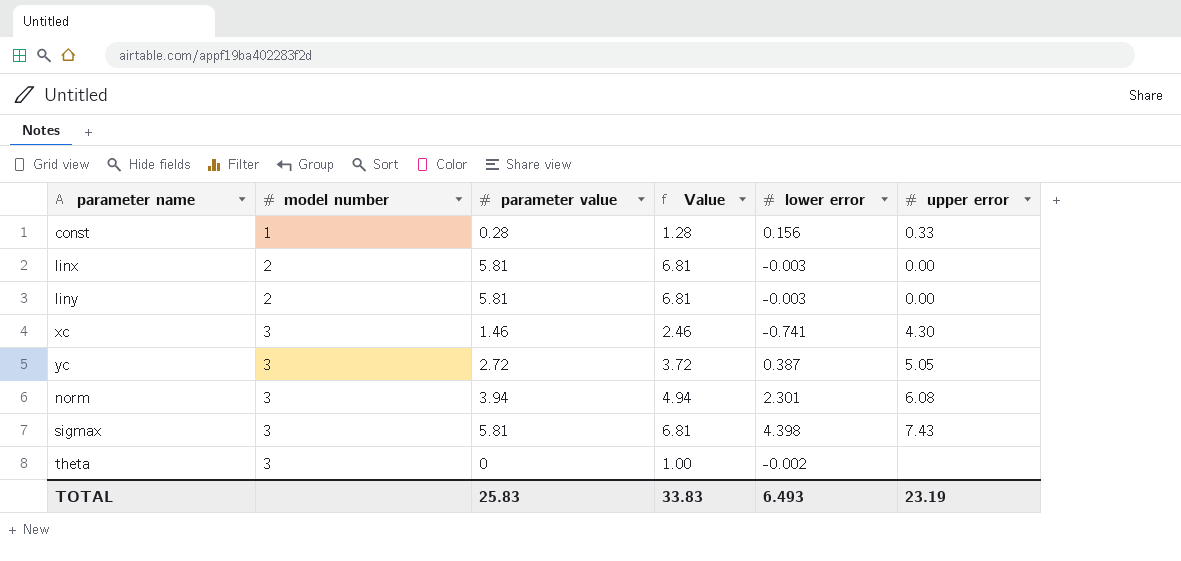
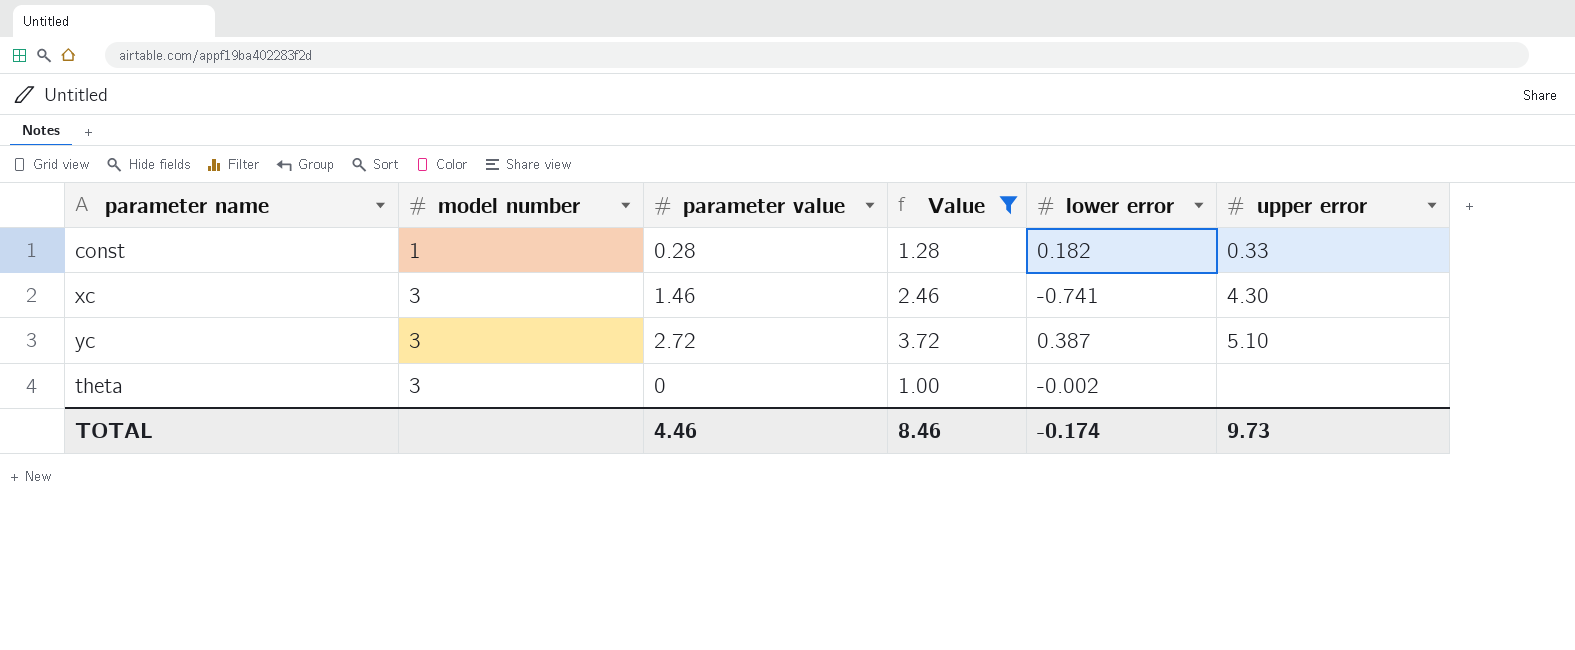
filter: none -> Value <= 3.72
const | lower error: 0.156 -> 0.182
yc | upper error: 5.05 -> 5.10
TOTAL | parameter value: 25.83 -> 4.46
TOTAL | Value: 33.83 -> 8.46
TOTAL | lower error: 6.493 -> -0.174
TOTAL | upper error: 23.19 -> 9.73

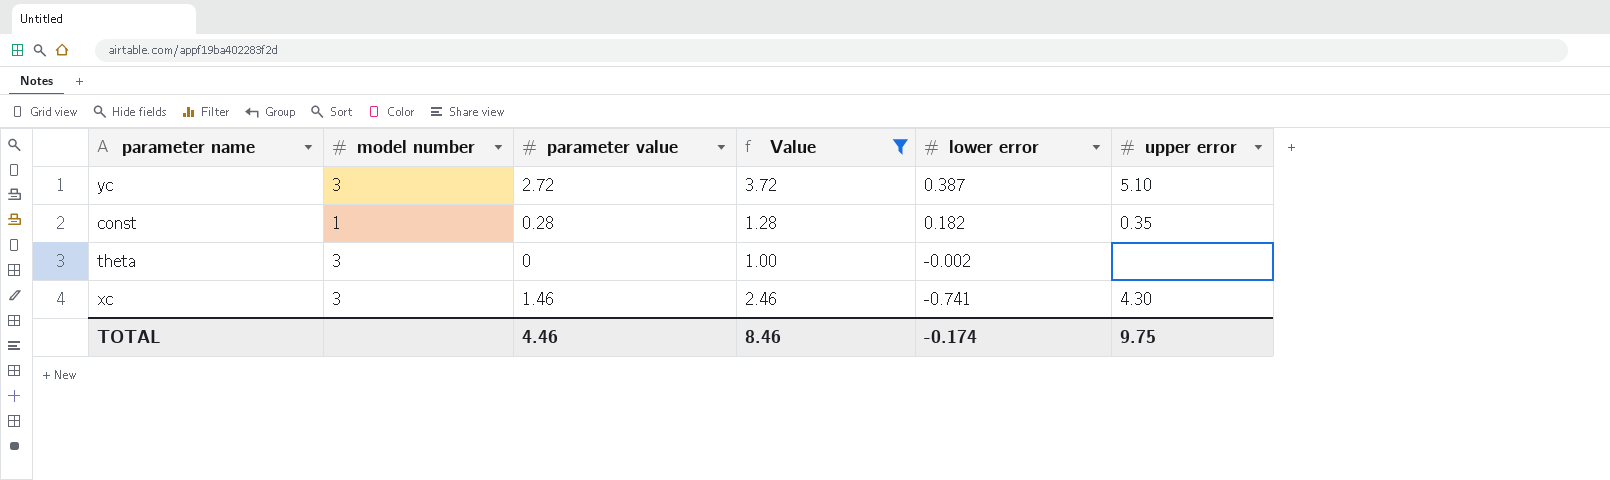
row order: model number ascending -> lower error descending
const | upper error: 0.33 -> 0.35
TOTAL | upper error: 9.73 -> 9.75

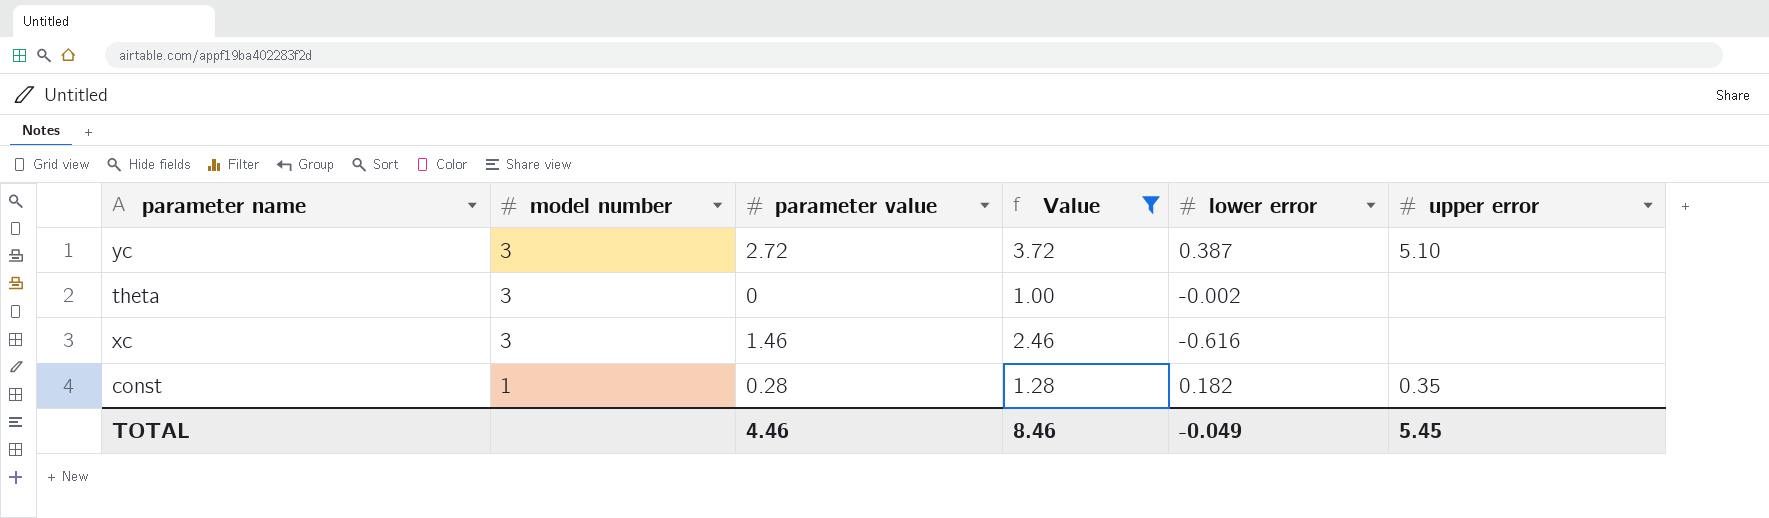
row order: lower error descending -> model number descending
xc | lower error: -0.741 -> -0.616
xc | upper error: 4.30 -> none
TOTAL | lower error: -0.174 -> -0.049
TOTAL | upper error: 9.75 -> 5.45

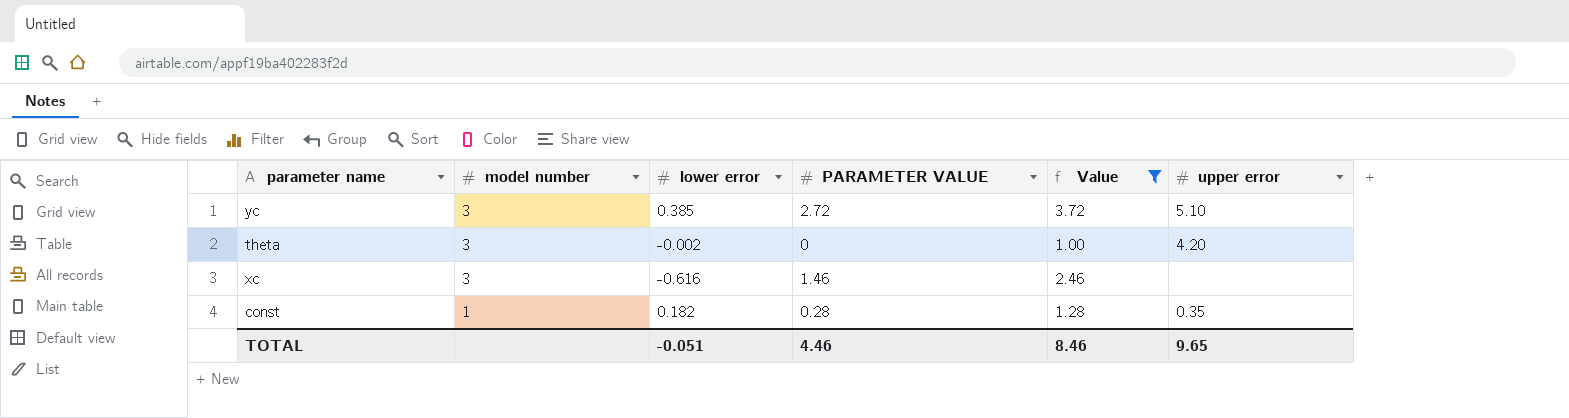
column lower error | position: 5 -> 3
column name: parameter value -> PARAMETER VALUE
yc | lower error: 0.387 -> 0.385
theta | upper error: none -> 4.20
TOTAL | lower error: -0.049 -> -0.051
TOTAL | upper error: 5.45 -> 9.65

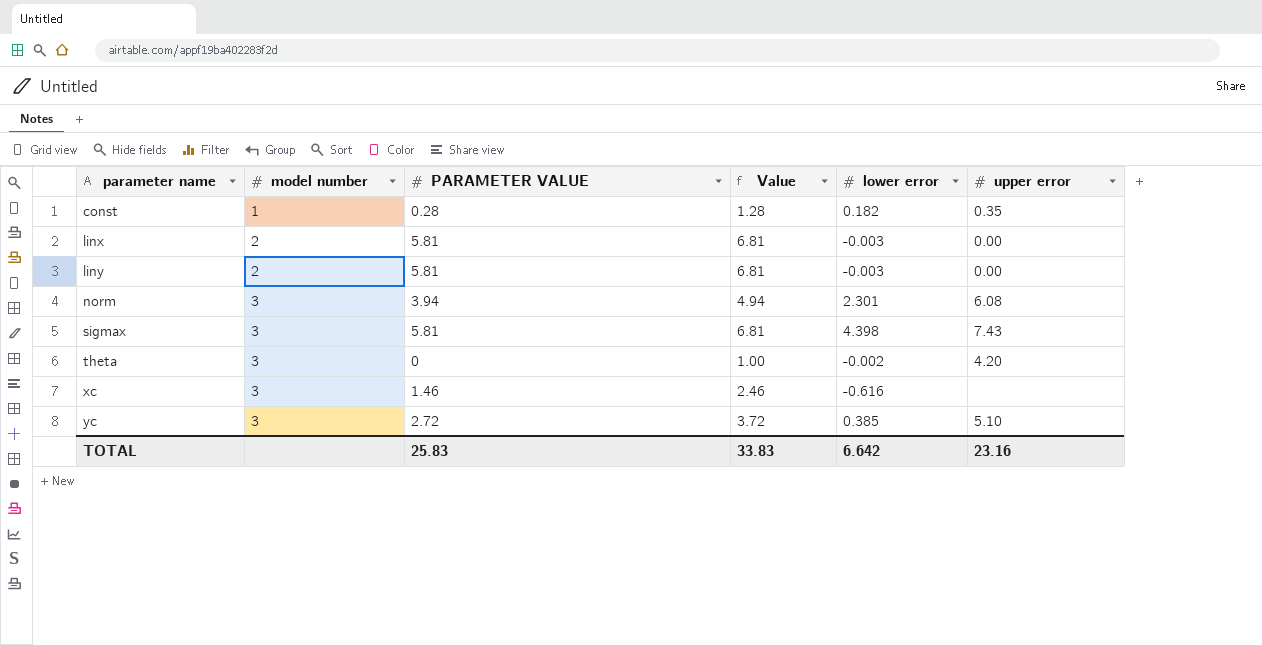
filter: Value <= 3.72 -> none
row order: model number descending -> parameter name ascending
column lower error | position: 3 -> 5
TOTAL | PARAMETER VALUE: 4.46 -> 25.83
TOTAL | Value: 8.46 -> 33.83
TOTAL | lower error: -0.051 -> 6.642
TOTAL | upper error: 9.65 -> 23.16

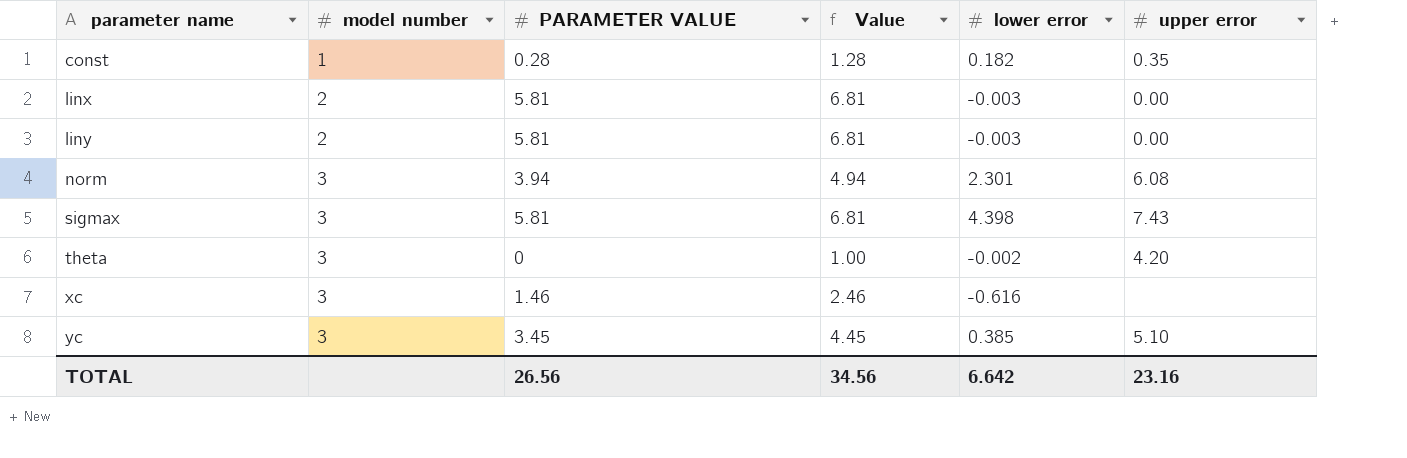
yc | PARAMETER VALUE: 2.72 -> 3.45
yc | Value: 3.72 -> 4.45
TOTAL | PARAMETER VALUE: 25.83 -> 26.56
TOTAL | Value: 33.83 -> 34.56

